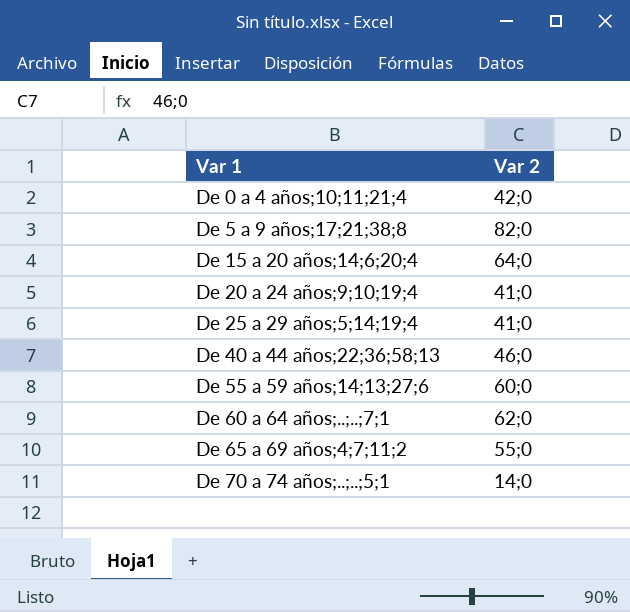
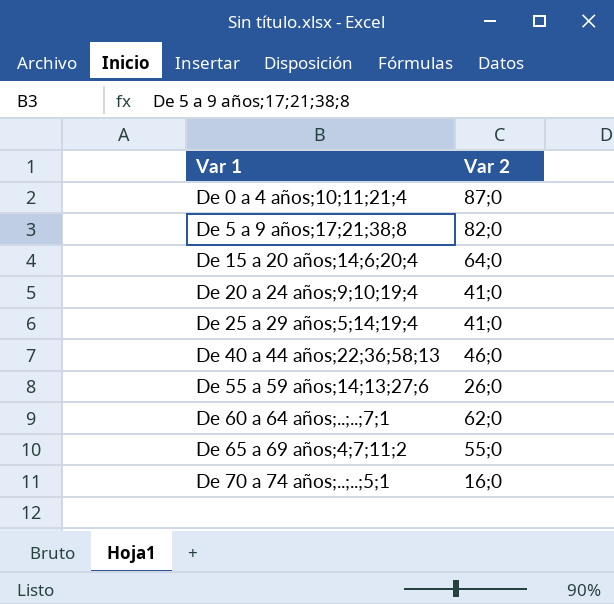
De 0 a 4 años;10;11;21;4 | Var 2: 42;0 -> 87;0
De 55 a 59 años;14;13;27;6 | Var 2: 60;0 -> 26;0
De 70 a 74 años;..;..;5;1 | Var 2: 14;0 -> 16;0

